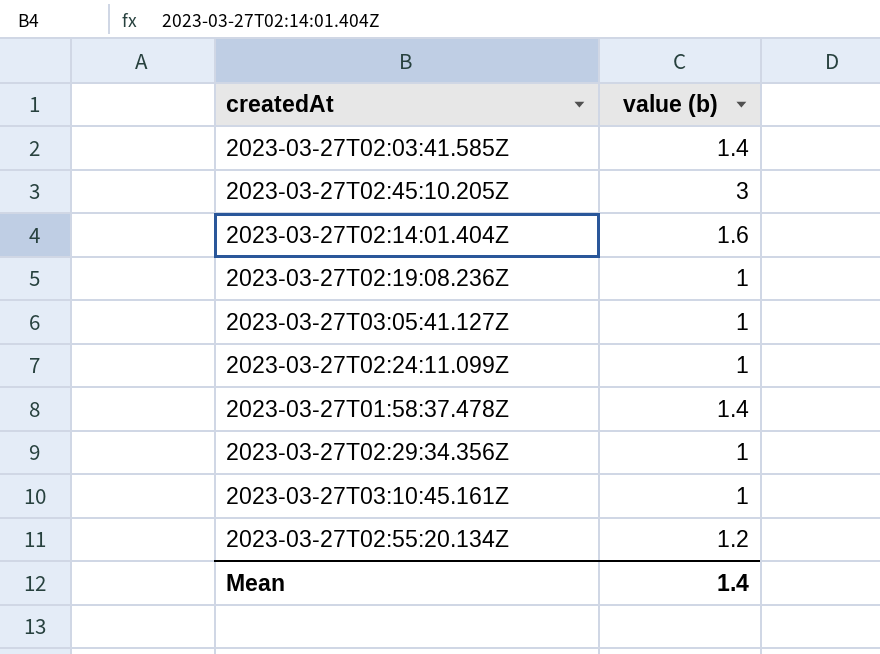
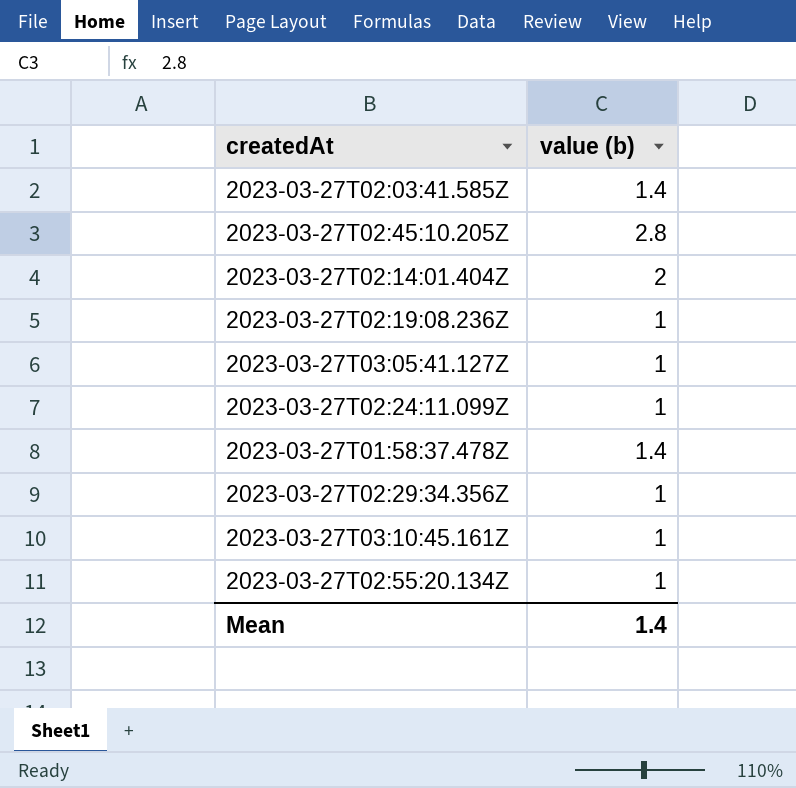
2023-03-27T02:45:10.205Z | value (b): 3 -> 2.8
2023-03-27T02:14:01.404Z | value (b): 1.6 -> 2
2023-03-27T02:55:20.134Z | value (b): 1.2 -> 1

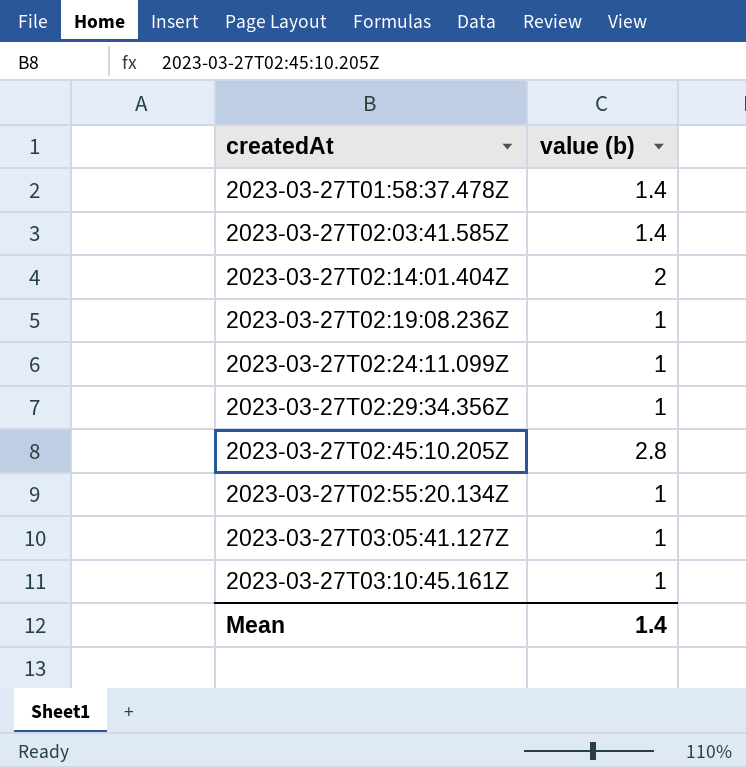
row order: none -> createdAt ascending

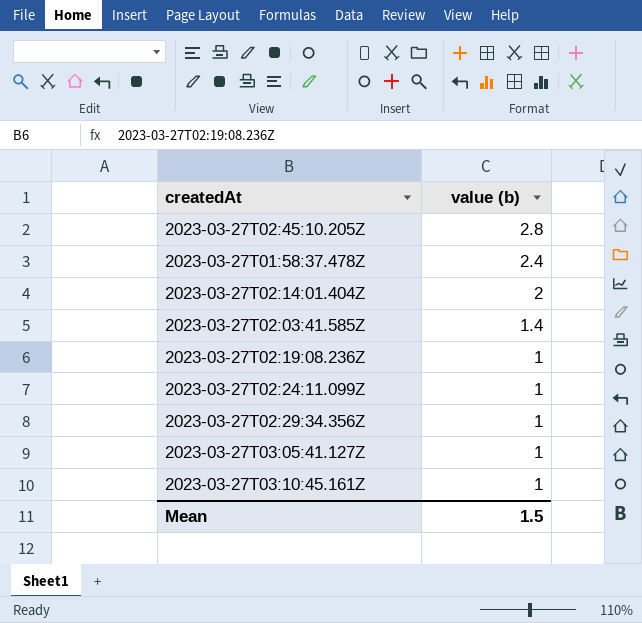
row order: createdAt ascending -> value (b) descending
row 2023-03-27T02:55:20.134Z: 1 -> none
2023-03-27T01:58:37.478Z | value (b): 1.4 -> 2.4
Mean | value (b): 1.4 -> 1.5

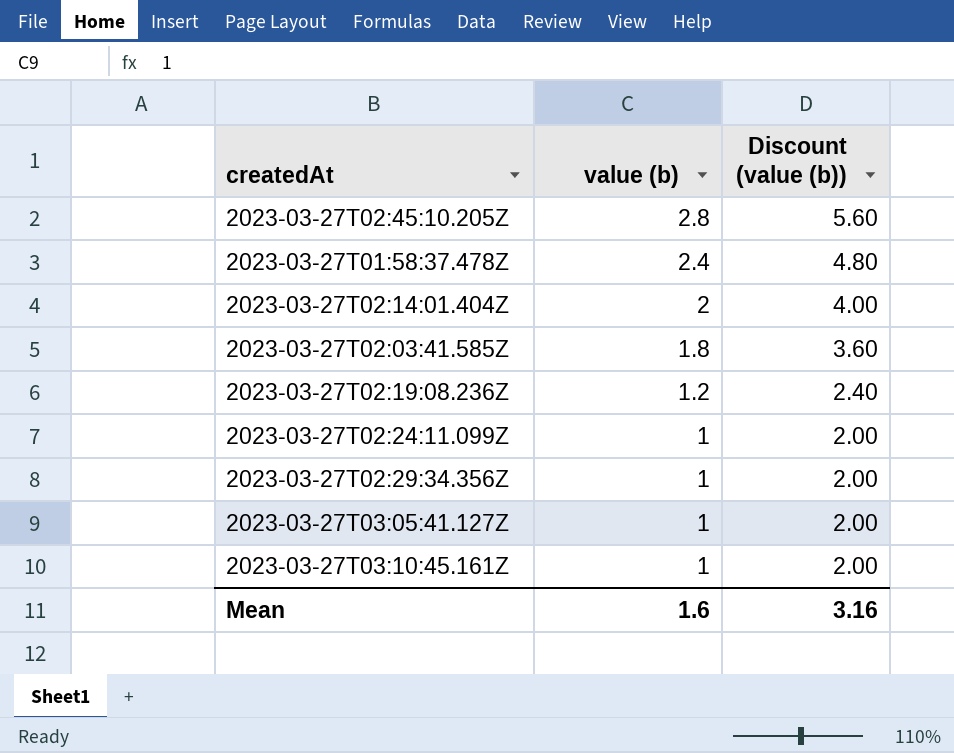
column Discount (value (b)) | formula: none -> [value (b)] * 2
2023-03-27T02:03:41.585Z | value (b): 1.4 -> 1.8
2023-03-27T02:19:08.236Z | value (b): 1 -> 1.2
Mean | value (b): 1.5 -> 1.6

